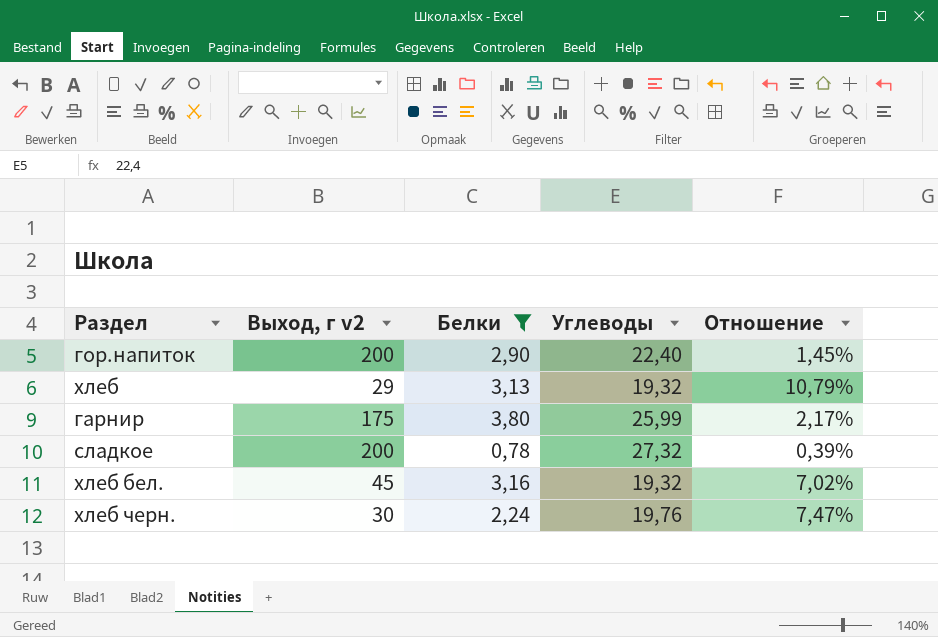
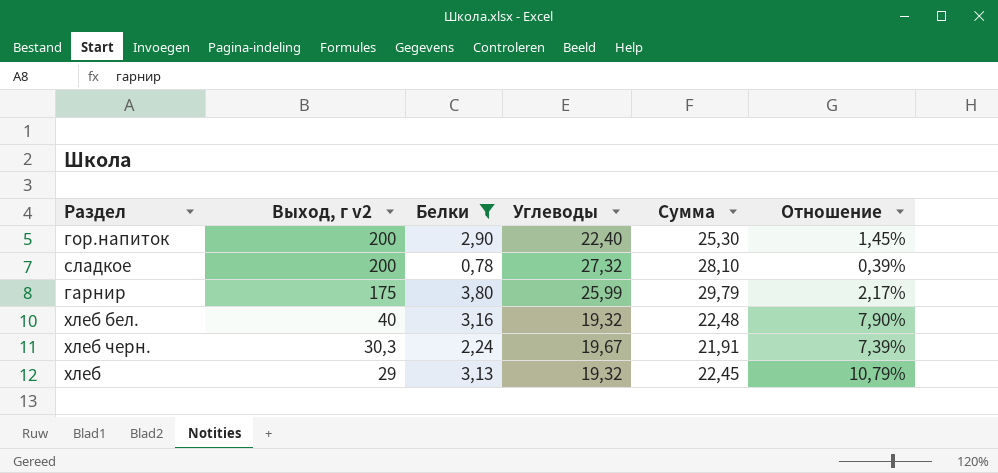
row order: none -> Выход, г v2 descending
column Сумма | formula: none -> [Белки] + [Углеводы]
хлеб бел. | Выход, г v2: 45 -> 40
хлеб бел. | Отношение: 7,02% -> 7,90%
хлеб черн. | Выход, г v2: 30 -> 30,3
хлеб черн. | Углеводы: 19,76 -> 19,67
хлеб черн. | Отношение: 7,47% -> 7,39%

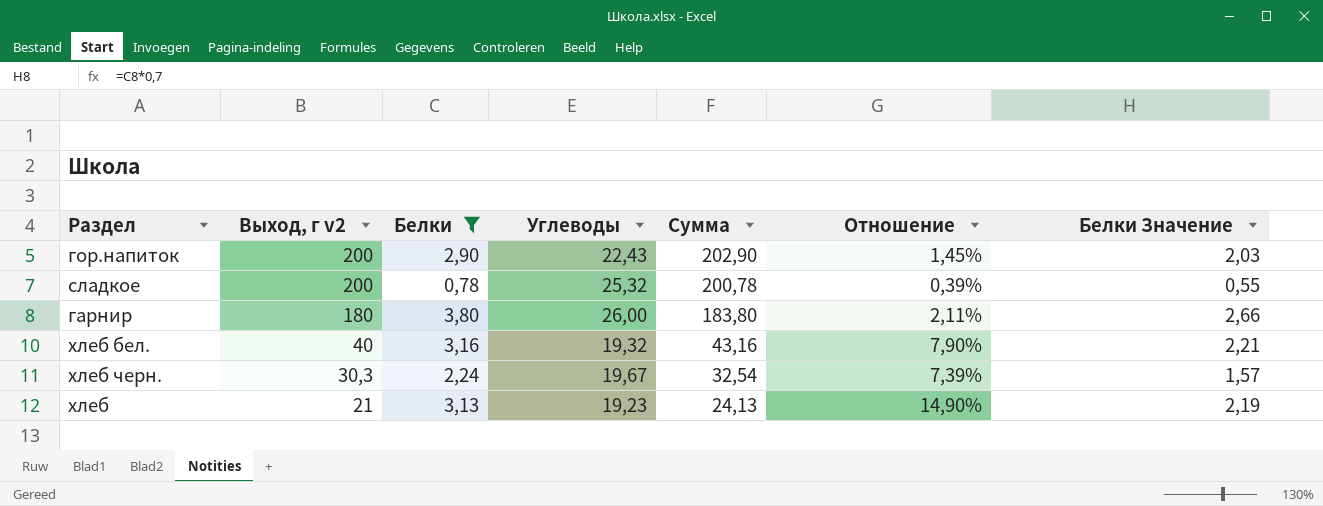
column Сумма | formula: [Белки] + [Углеводы] -> [Выход, г v2] + [Белки]
column Белки Значение | formula: none -> [Белки] * 0,7
гор.напиток | Углеводы: 22,40 -> 22,43
сладкое | Углеводы: 27,32 -> 25,32
гарнир | Выход, г v2: 175 -> 180
гарнир | Углеводы: 25,99 -> 26,00
гарнир | Отношение: 2,17% -> 2,11%
хлеб | Выход, г v2: 29 -> 21
хлеб | Углеводы: 19,32 -> 19,23
хлеб | Отношение: 10,79% -> 14,90%

